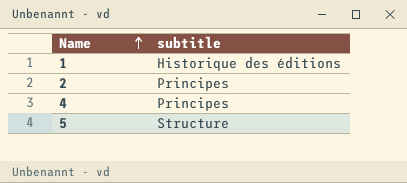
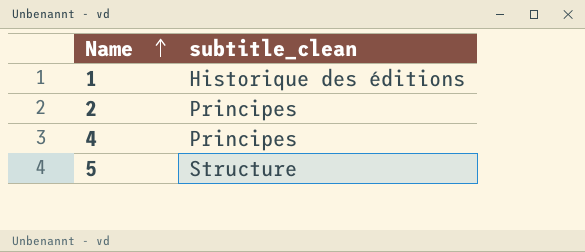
column name: subtitle -> subtitle_clean

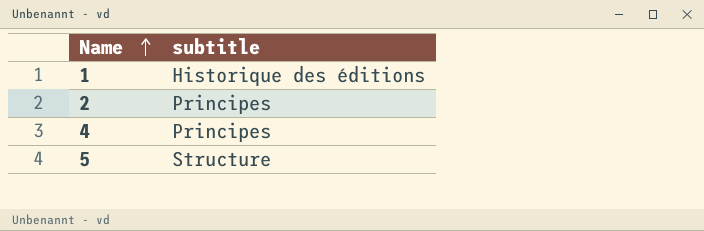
column name: subtitle_clean -> subtitle

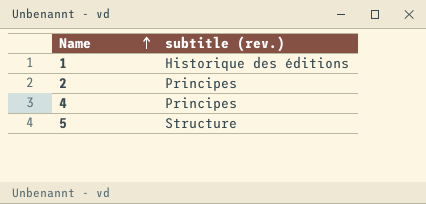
column name: subtitle -> subtitle (rev.)

